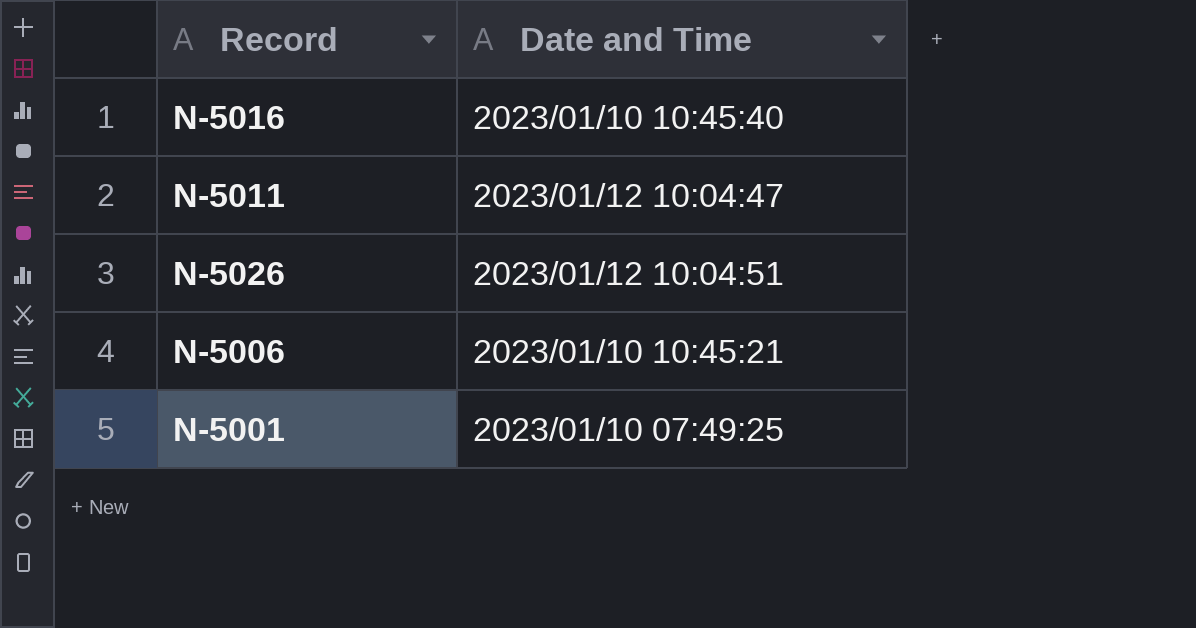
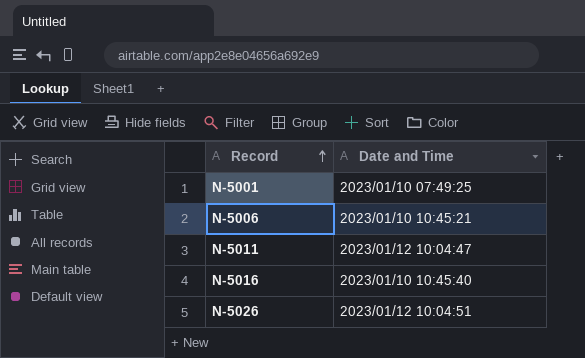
row order: none -> Record ascending

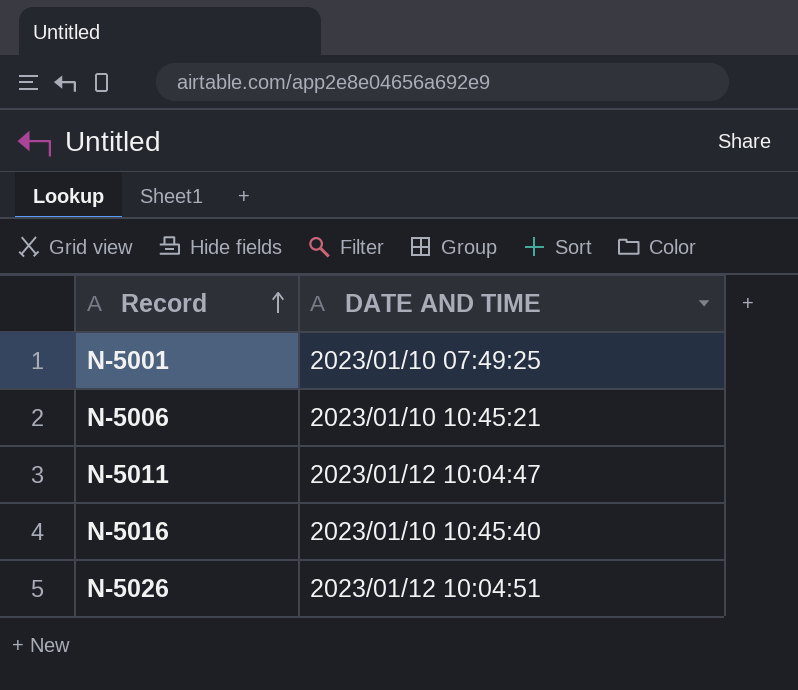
column name: Date and Time -> DATE AND TIME

